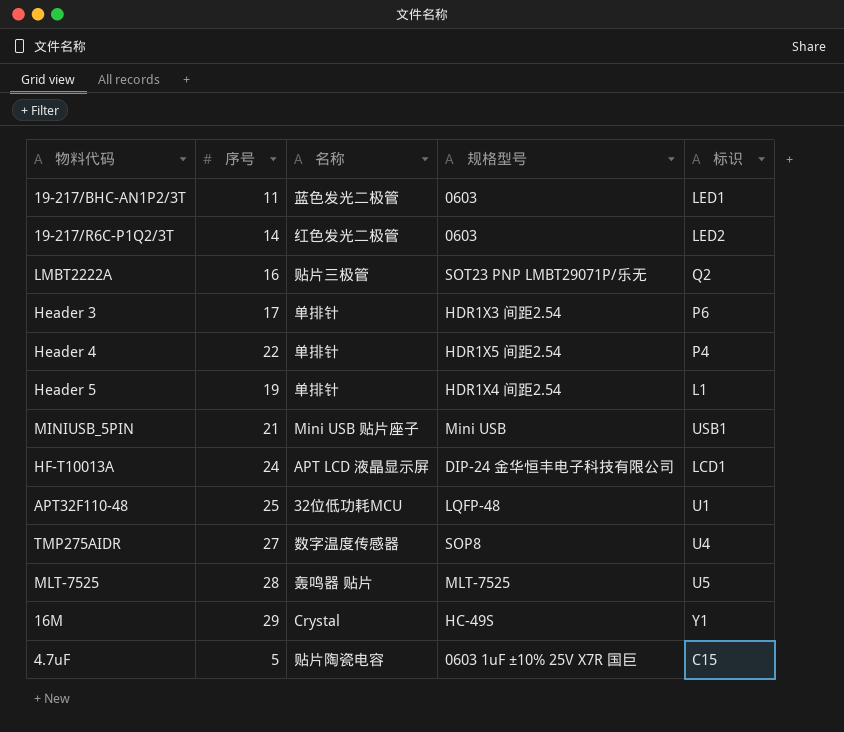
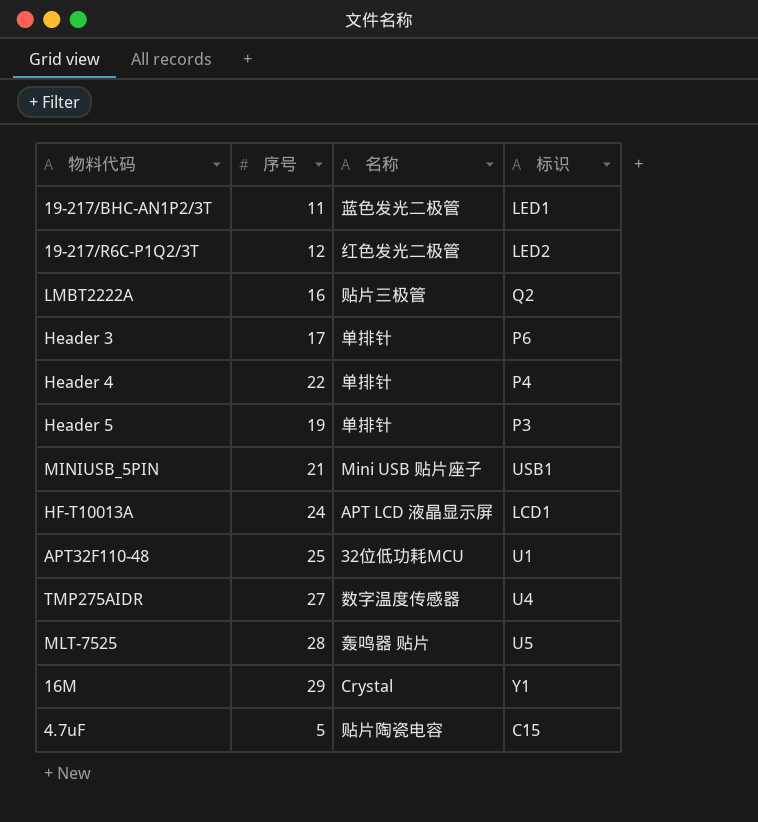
column 规格型号 | position: 4 -> none
19-217/R6C-P1Q2/3T | 序号: 14 -> 12
Header 5 | 标识: L1 -> P3

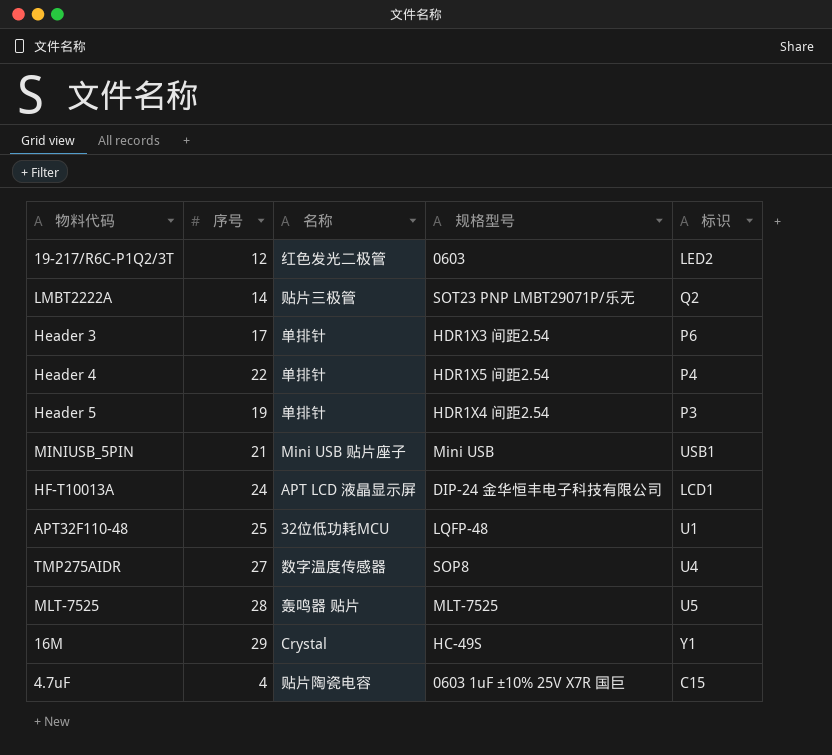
column 规格型号 | position: none -> 4
row 19-217/BHC-AN1P2/3T: 11 | 蓝色发光二极管 | LED1 -> none
LMBT2222A | 序号: 16 -> 14
4.7uF | 序号: 5 -> 4

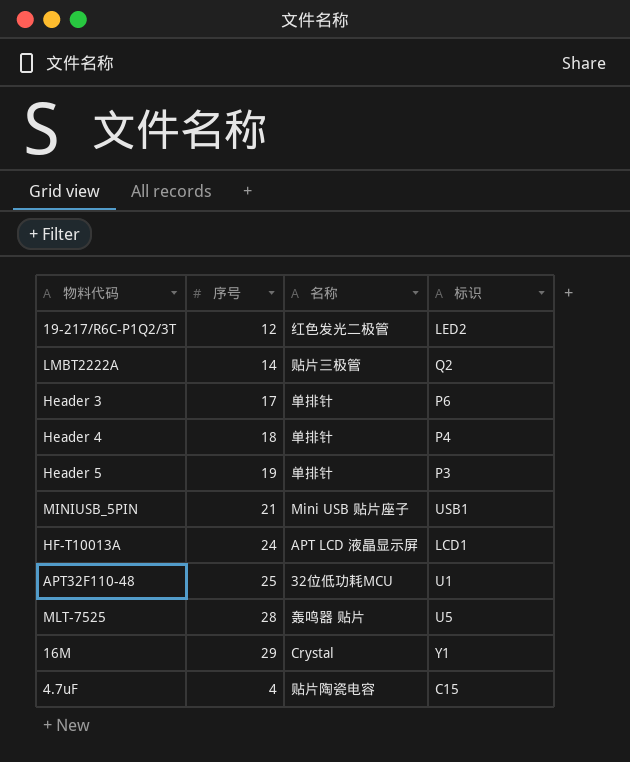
column 规格型号 | position: 4 -> none
row TMP275AIDR: 27 | 数字温度传感器 | SOP8 | U4 -> none
Header 4 | 序号: 22 -> 18

